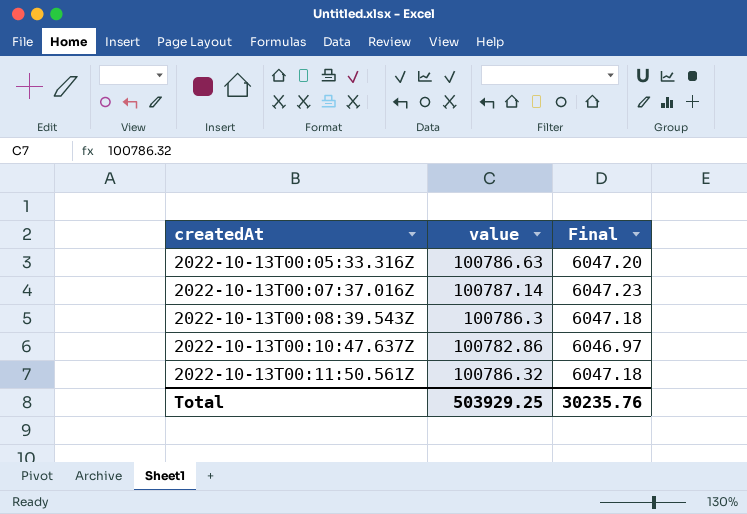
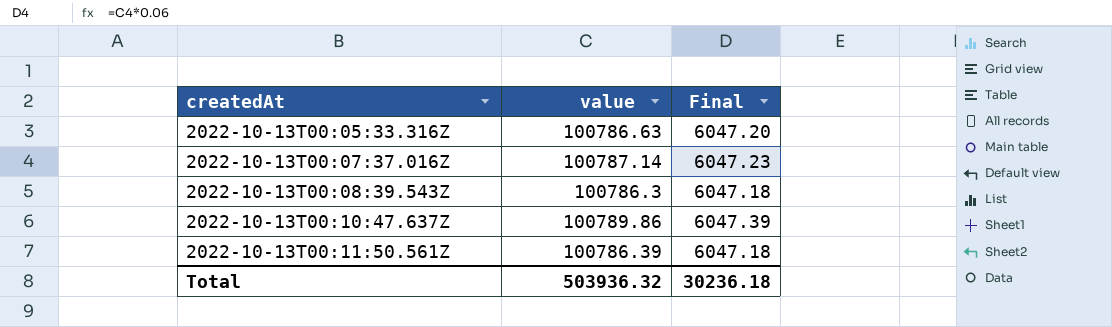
2022-10-13T00:10:47.637Z | value: 100782.86 -> 100789.86
2022-10-13T00:10:47.637Z | Final: 6046.97 -> 6047.39
2022-10-13T00:11:50.561Z | value: 100786.32 -> 100786.39
Total | value: 503929.25 -> 503936.32
Total | Final: 30235.76 -> 30236.18

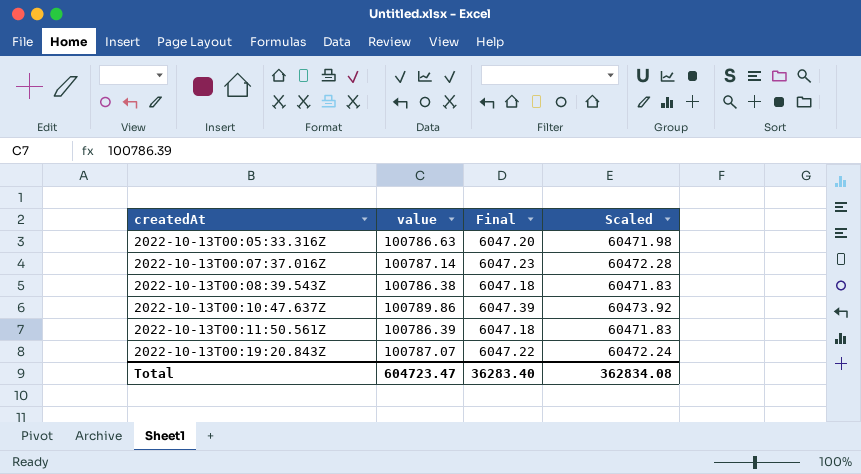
column Scaled | formula: none -> [value] * 0.6
2022-10-13T00:08:39.543Z | value: 100786.3 -> 100786.38
row 2022-10-13T00:19:20.843Z: none -> 100787.07 | 6047.22 | 60472.24
Total | value: 503936.32 -> 604723.47
Total | Final: 30236.18 -> 36283.40

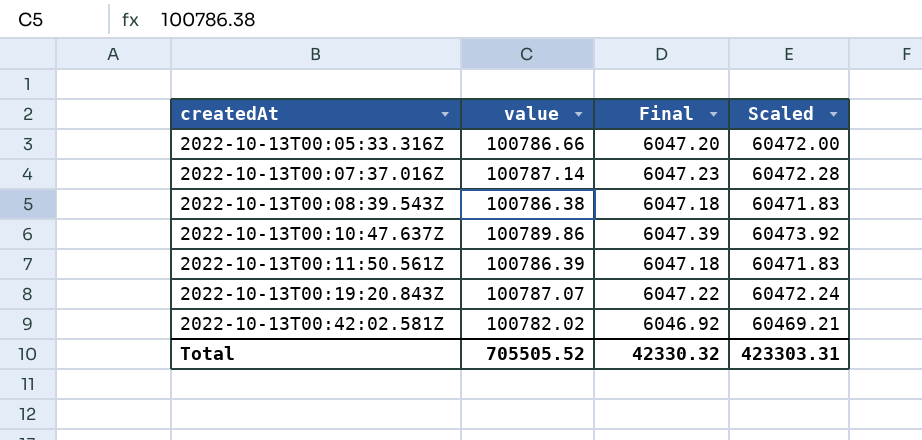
2022-10-13T00:05:33.316Z | value: 100786.63 -> 100786.66
2022-10-13T00:05:33.316Z | Scaled: 60471.98 -> 60472.00
row 2022-10-13T00:42:02.581Z: none -> 100782.02 | 6046.92 | 60469.21
Total | value: 604723.47 -> 705505.52
Total | Final: 36283.40 -> 42330.32
Total | Scaled: 362834.08 -> 423303.31

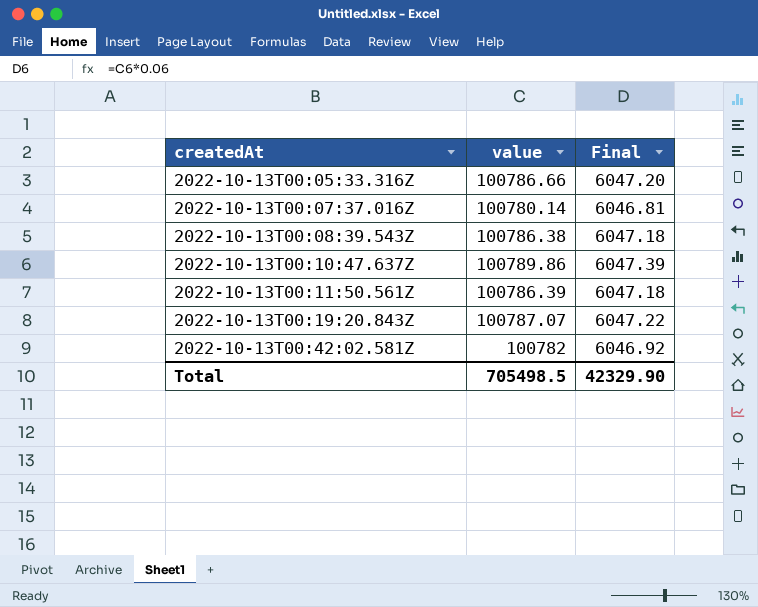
column Scaled | formula: [value] * 0.6 -> none
2022-10-13T00:07:37.016Z | value: 100787.14 -> 100780.14
2022-10-13T00:07:37.016Z | Final: 6047.23 -> 6046.81
2022-10-13T00:42:02.581Z | value: 100782.02 -> 100782
Total | value: 705505.52 -> 705498.5
Total | Final: 42330.32 -> 42329.90

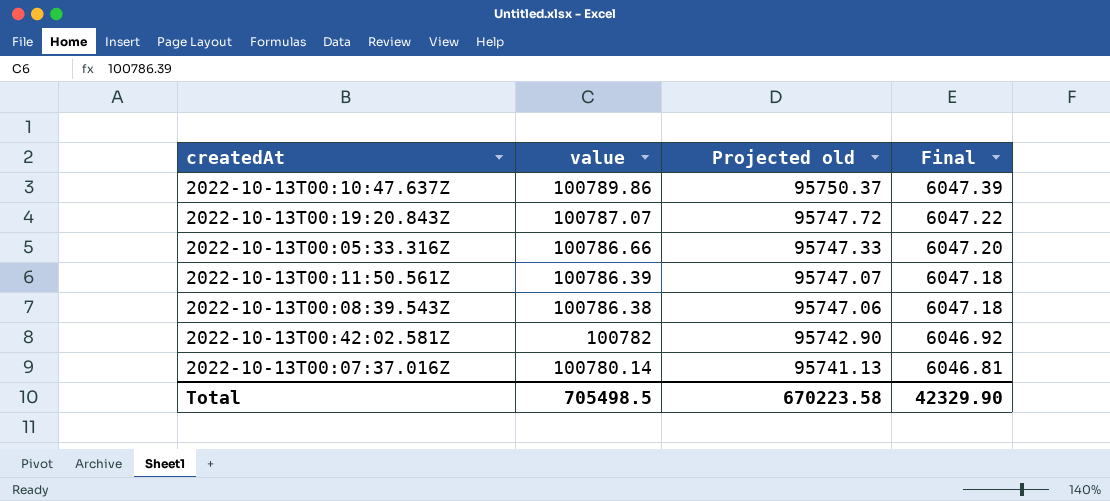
row order: createdAt ascending -> value descending
column Projected old | formula: none -> [value] * 0.95

